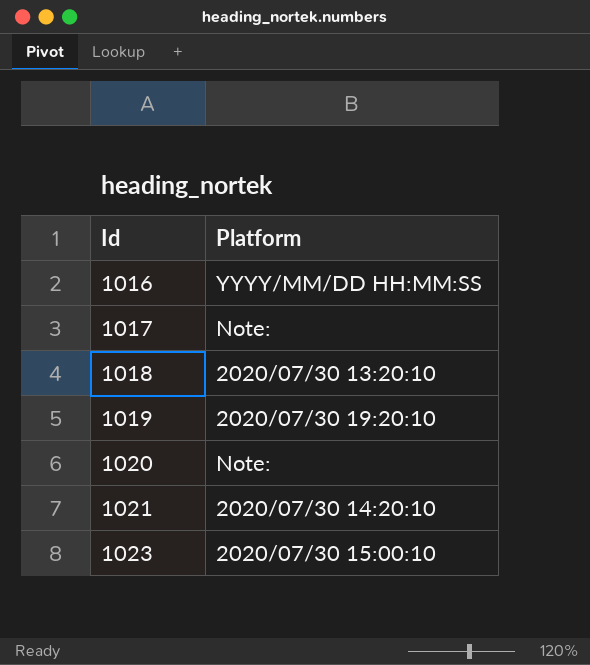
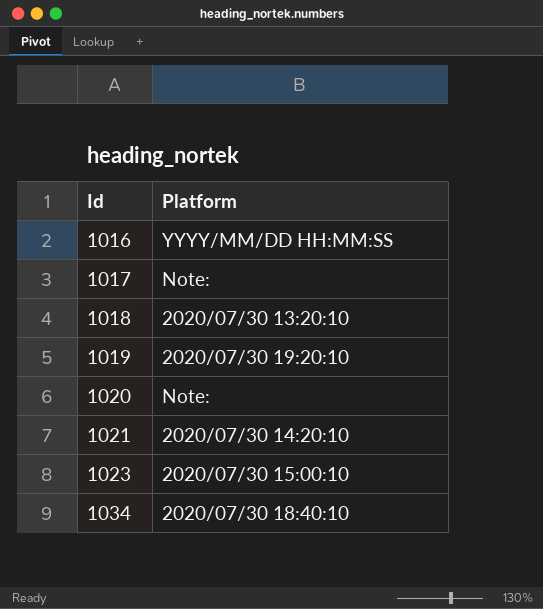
row 1034: none -> 2020/07/30 18:40:10

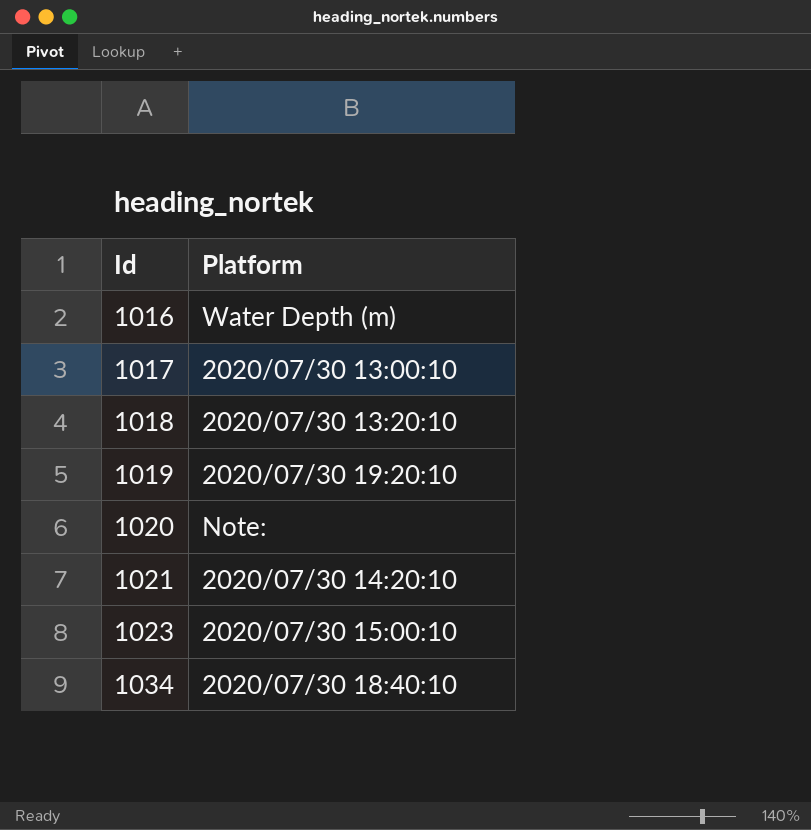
1016 | Platform: YYYY/MM/DD HH:MM:SS -> Water Depth (m)
1017 | Platform: Note: -> 2020/07/30 13:00:10

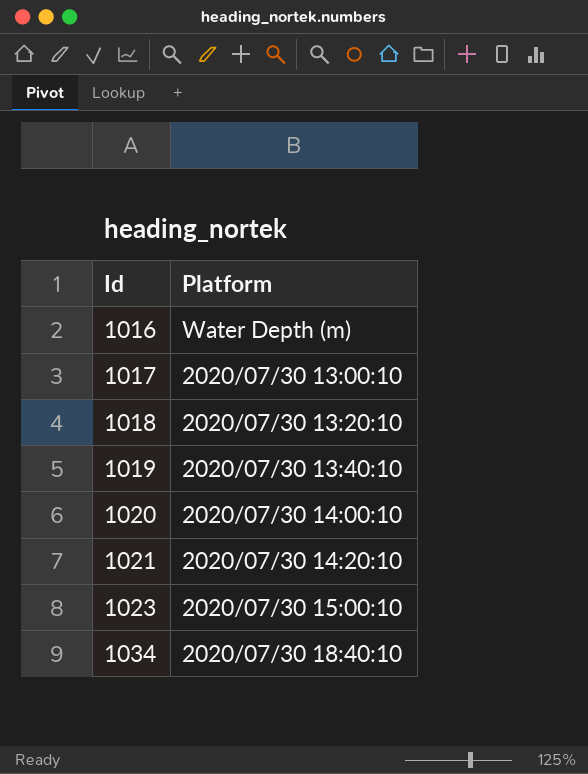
1019 | Platform: 2020/07/30 19:20:10 -> 2020/07/30 13:40:10
1020 | Platform: Note: -> 2020/07/30 14:00:10

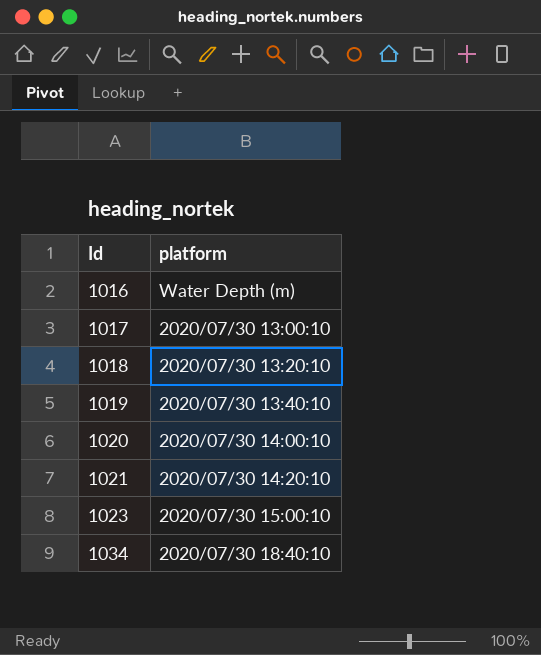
column name: Platform -> platform

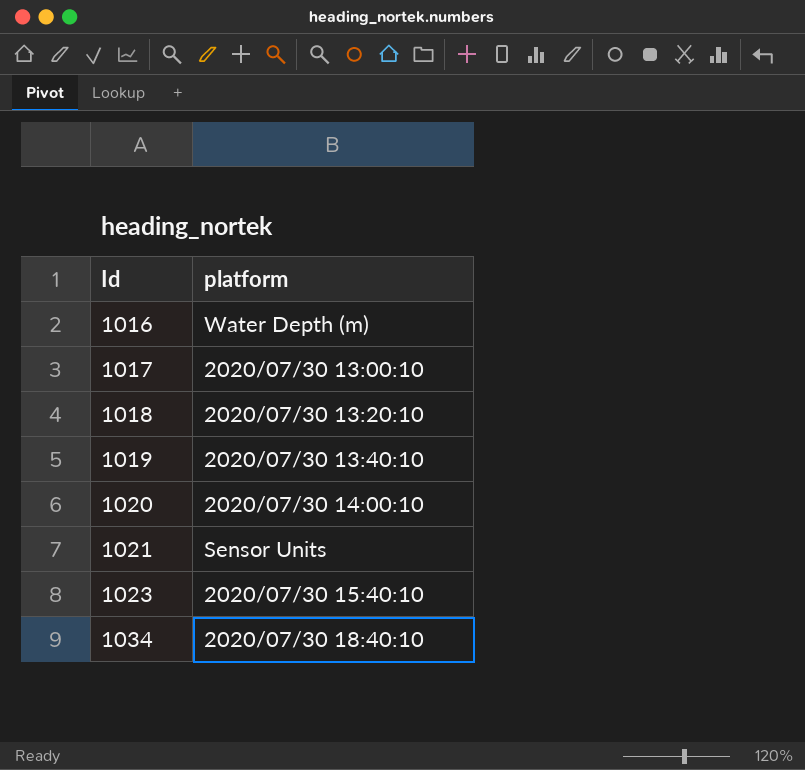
1021 | platform: 2020/07/30 14:20:10 -> Sensor Units
1023 | platform: 2020/07/30 15:00:10 -> 2020/07/30 15:40:10

